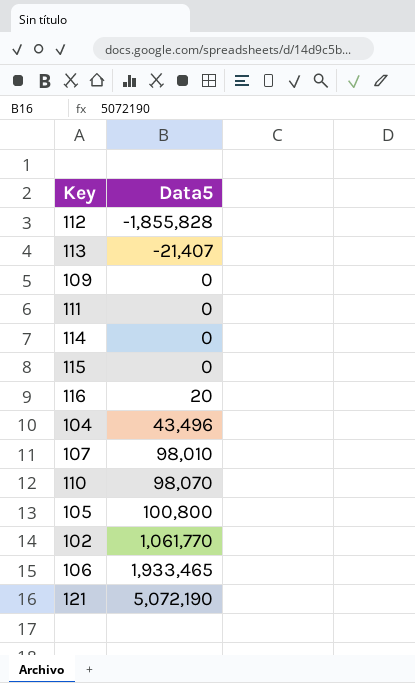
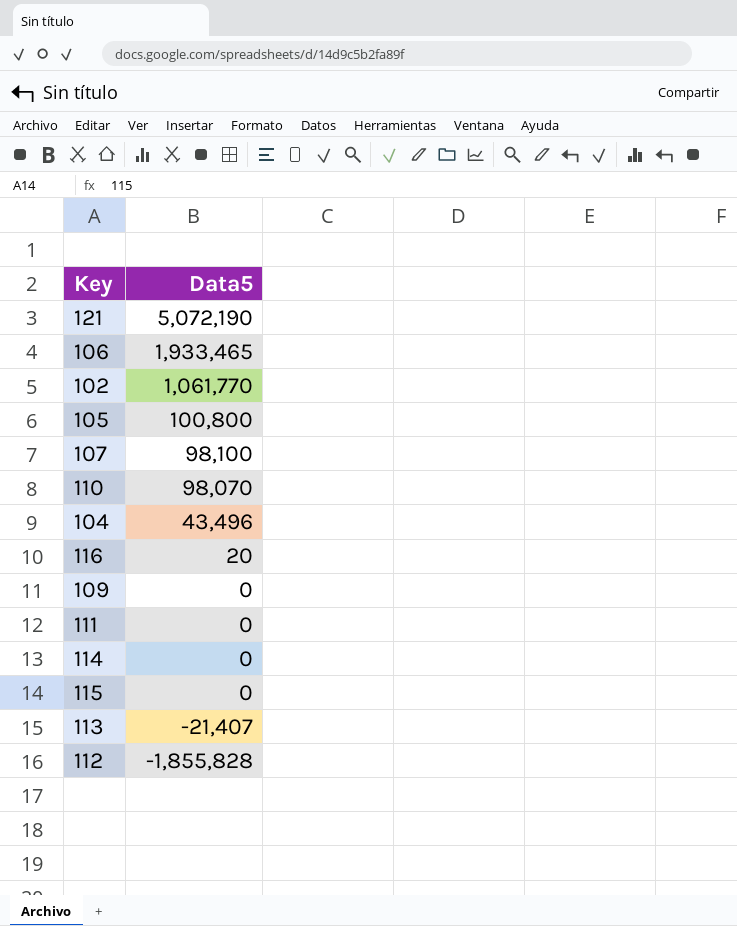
row order: Data5 ascending -> Data5 descending
107 | Data5: 98,010 -> 98,100

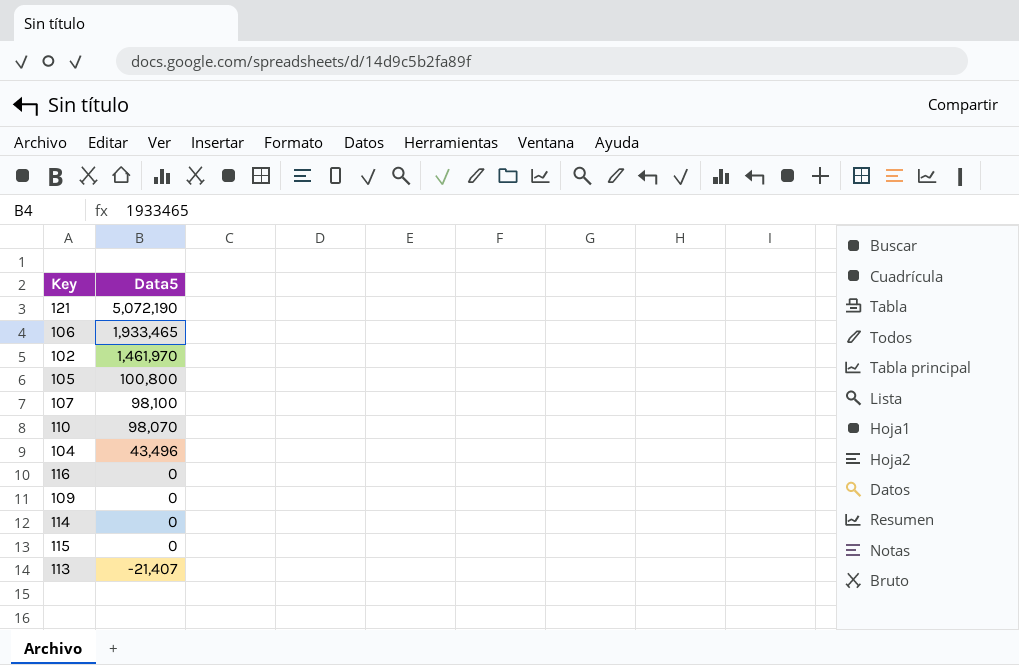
row 111: 0 -> none
row 112: -1,855,828 -> none
102 | Data5: 1,061,770 -> 1,461,970
116 | Data5: 20 -> 0

